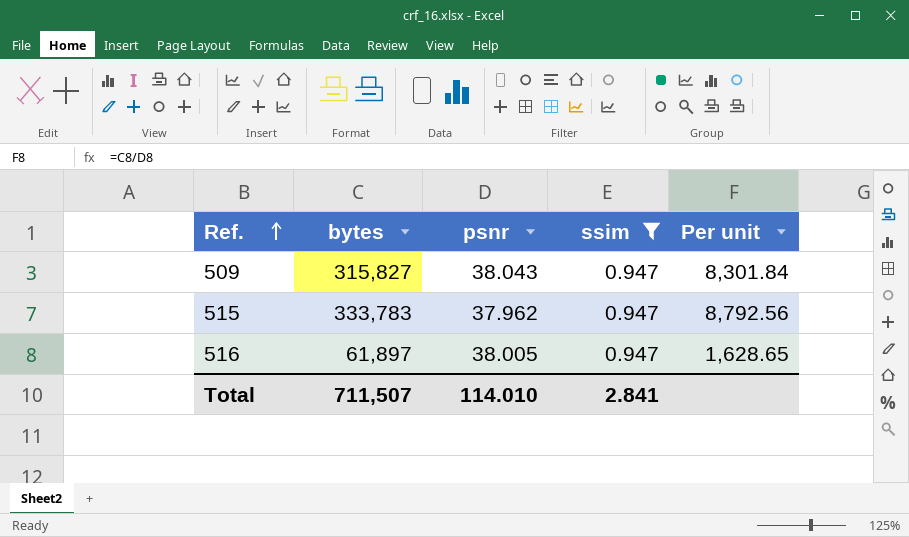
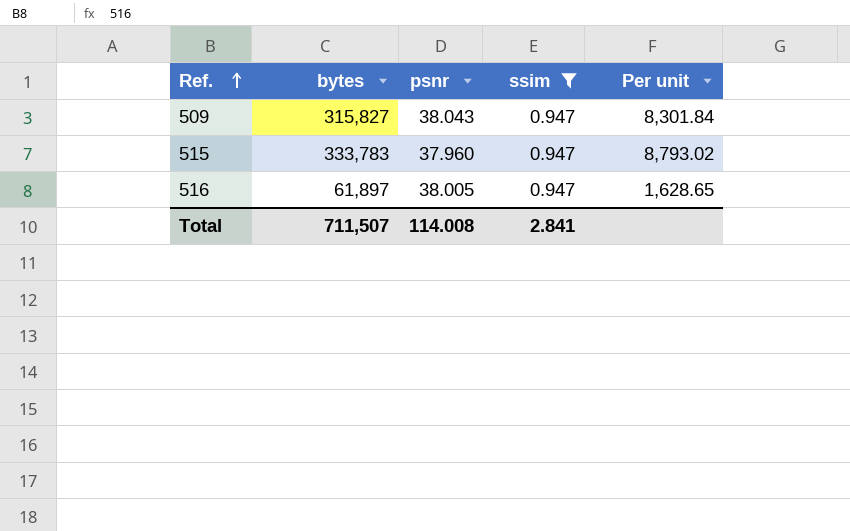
515 | psnr: 37.962 -> 37.960
515 | Per unit: 8,792.56 -> 8,793.02
Total | psnr: 114.010 -> 114.008

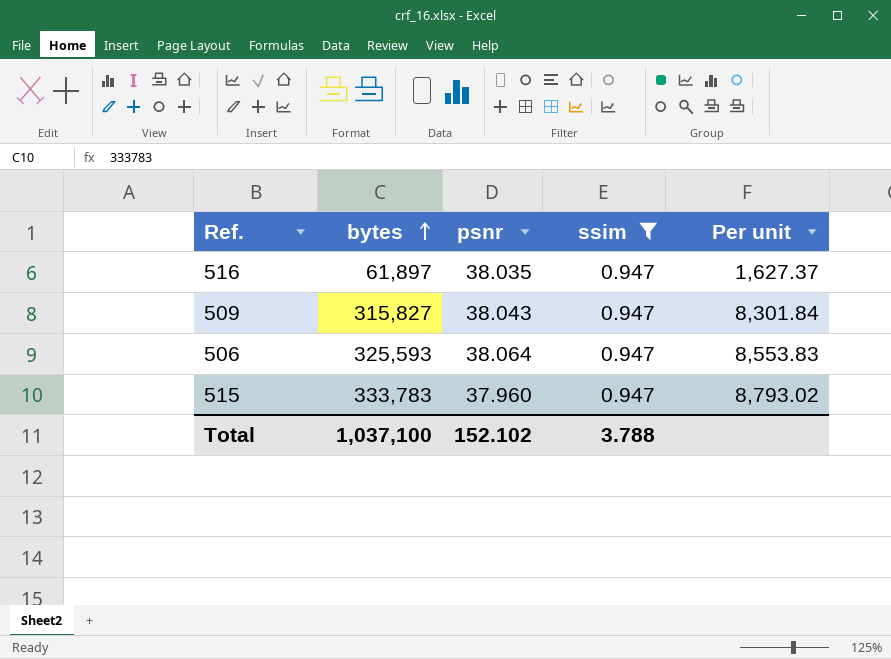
row order: Ref. ascending -> bytes ascending
516 | psnr: 38.005 -> 38.035
516 | Per unit: 1,628.65 -> 1,627.37
row 506: none -> 325,593 | 38.064 | 0.947 | 8,553.83
Total | bytes: 711,507 -> 1,037,100
Total | psnr: 114.008 -> 152.102
Total | ssim: 2.841 -> 3.788

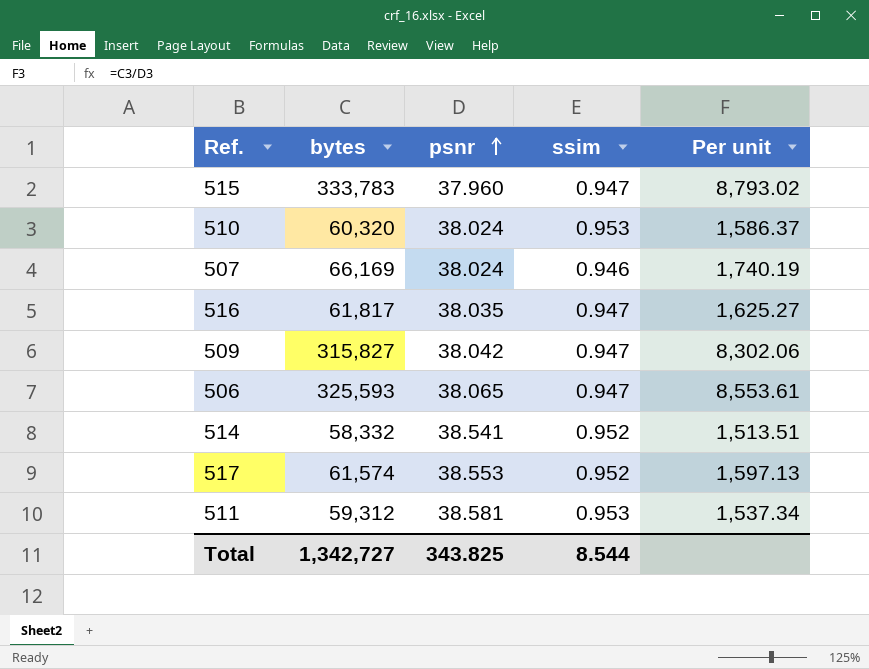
filter: ssim = 0.947 -> none
row order: bytes ascending -> psnr ascending
516 | bytes: 61,897 -> 61,817
516 | Per unit: 1,627.37 -> 1,625.27
509 | psnr: 38.043 -> 38.042
509 | Per unit: 8,301.84 -> 8,302.06
506 | psnr: 38.064 -> 38.065
506 | Per unit: 8,553.83 -> 8,553.61
Total | bytes: 1,037,100 -> 1,342,727
Total | psnr: 152.102 -> 343.825
Total | ssim: 3.788 -> 8.544

